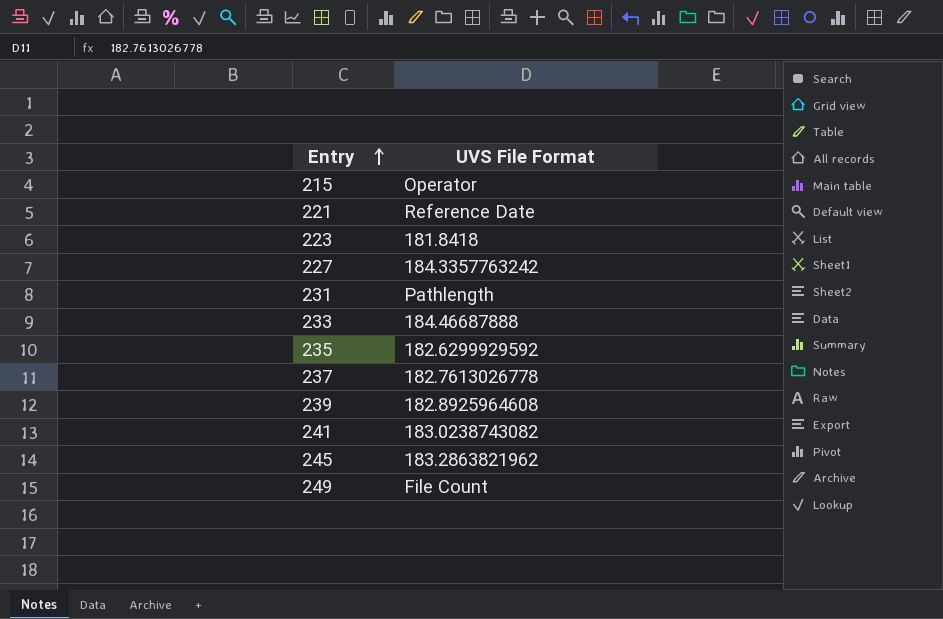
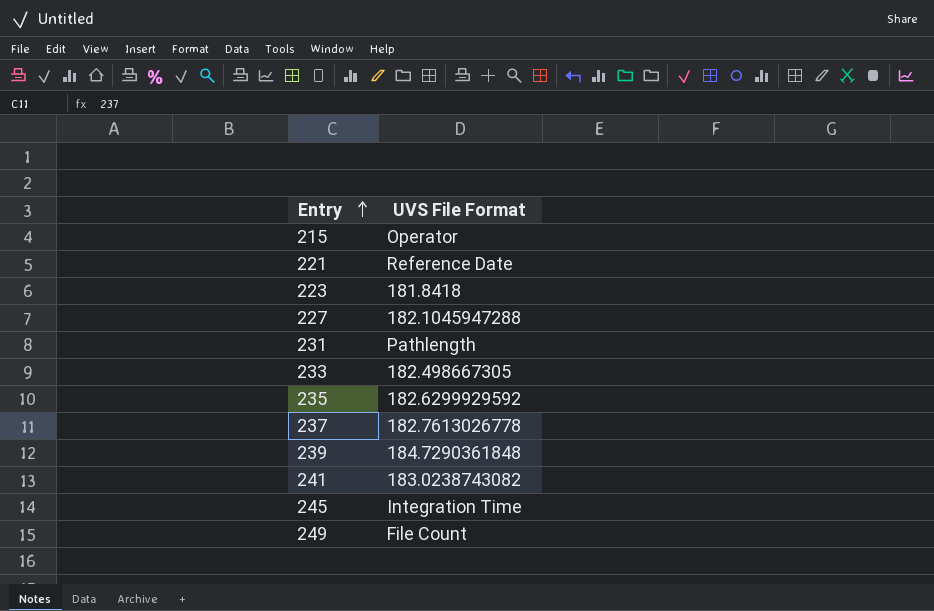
227 | UVS File Format: 184.3357763242 -> 182.1045947288
233 | UVS File Format: 184.46687888 -> 182.498667305
239 | UVS File Format: 182.8925964608 -> 184.7290361848
245 | UVS File Format: 183.2863821962 -> Integration Time

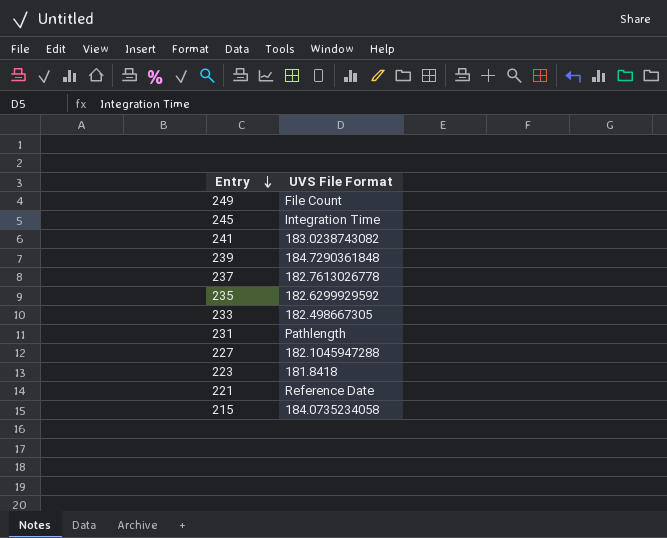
row order: Entry ascending -> Entry descending
215 | UVS File Format: Operator -> 184.0735234058

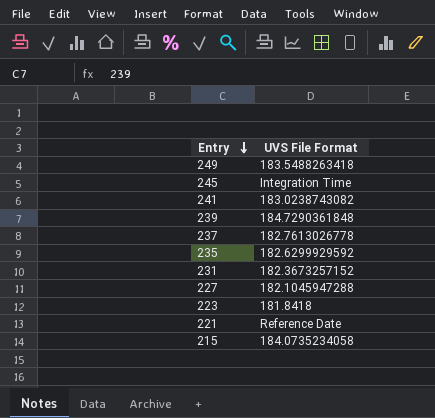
row 233: 182.498667305 -> none
249 | UVS File Format: File Count -> 183.5488263418
231 | UVS File Format: Pathlength -> 182.3673257152

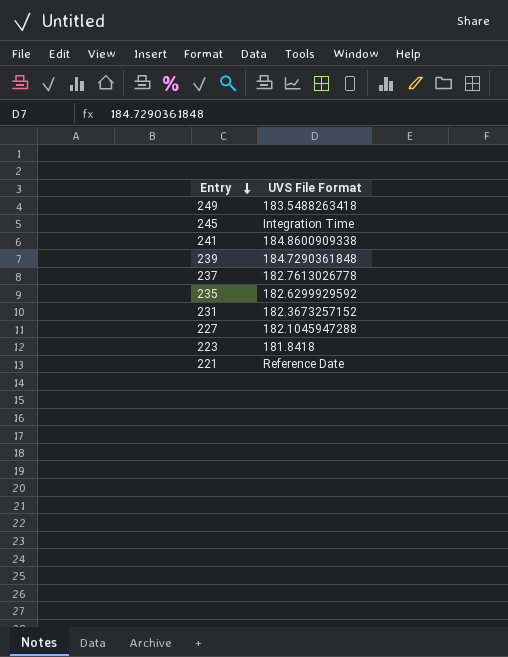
row 215: 184.0735234058 -> none
241 | UVS File Format: 183.0238743082 -> 184.8600909338

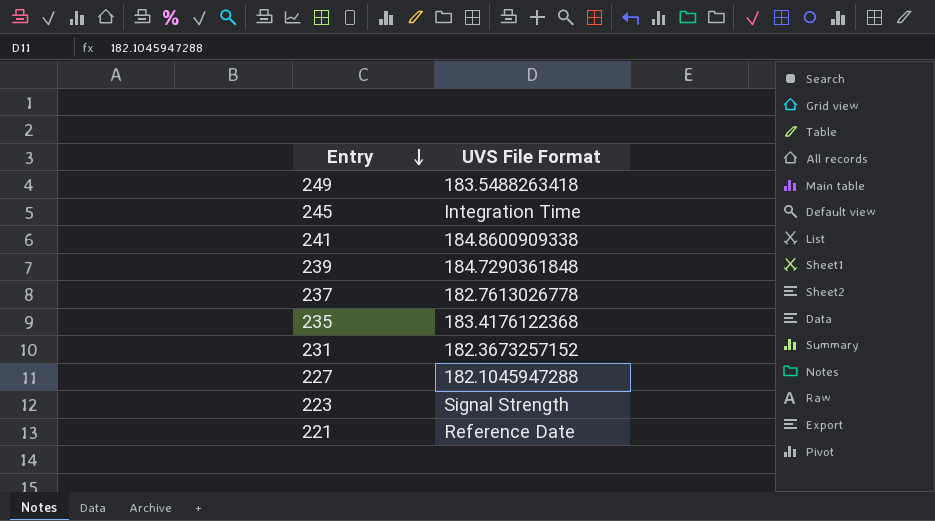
235 | UVS File Format: 182.6299929592 -> 183.4176122368
223 | UVS File Format: 181.8418 -> Signal Strength

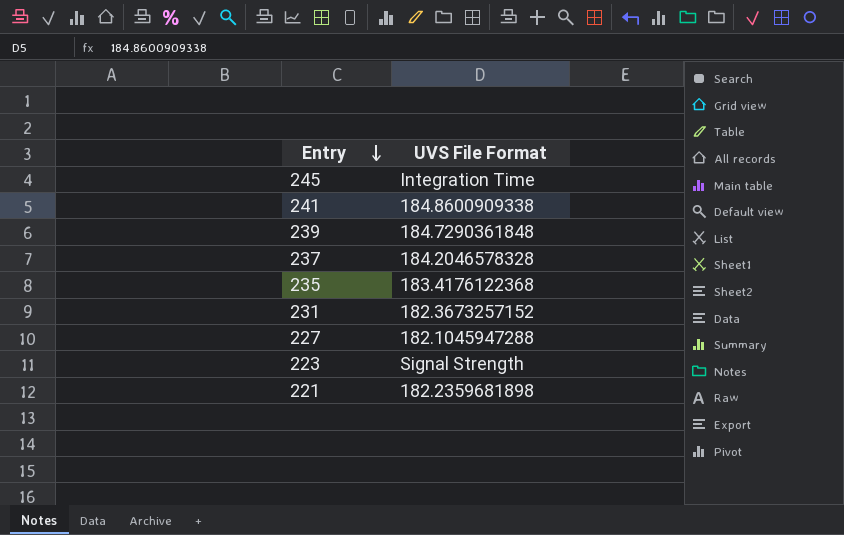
row 249: 183.5488263418 -> none
237 | UVS File Format: 182.7613026778 -> 184.2046578328
221 | UVS File Format: Reference Date -> 182.2359681898

